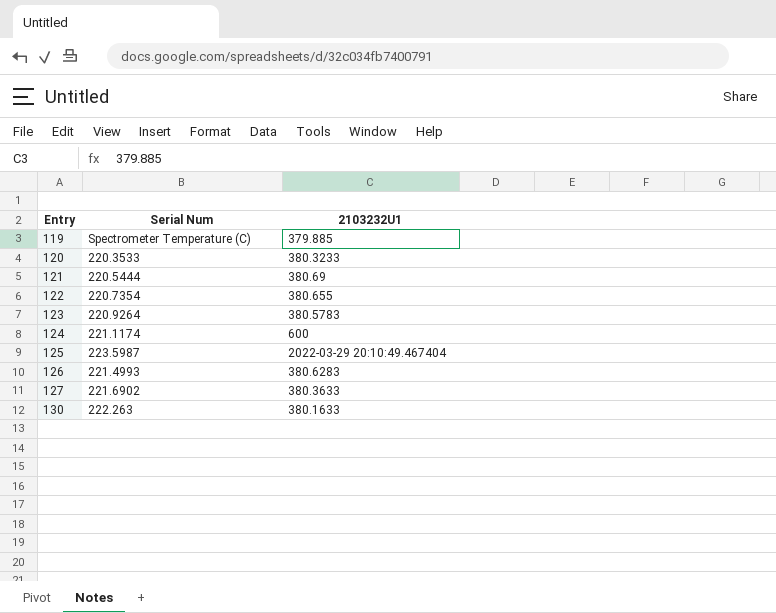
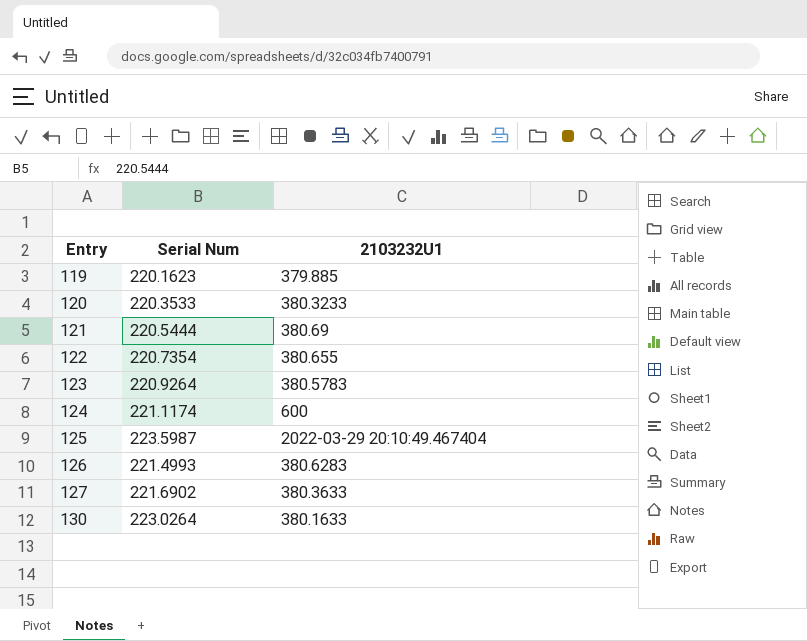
119 | Serial Num: Spectrometer Temperature (C) -> 220.1623
130 | Serial Num: 222.263 -> 223.0264

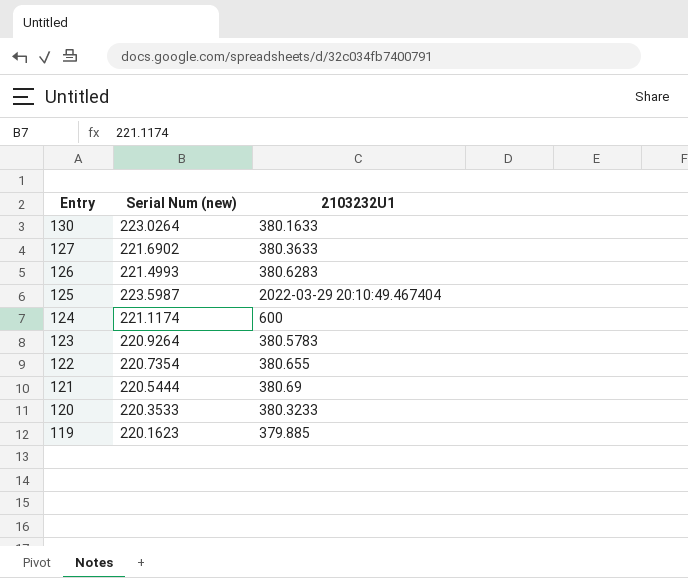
row order: Entry ascending -> Entry descending
column name: Serial Num -> Serial Num (new)

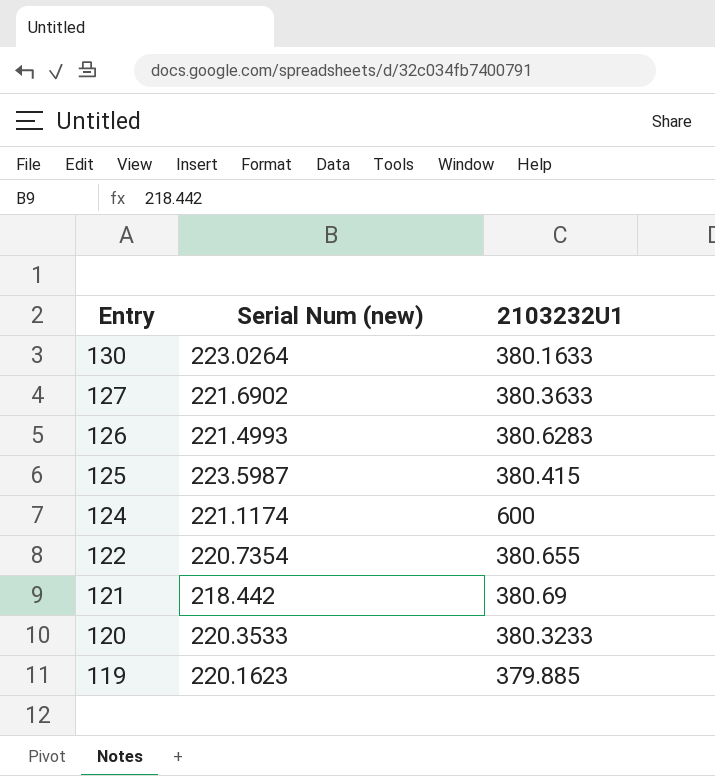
row 123: 220.9264 | 380.5783 -> none
125 | 2103232U1: 2022-03-29 20:10:49.467404 -> 380.415
121 | Serial Num (new): 220.5444 -> 218.442

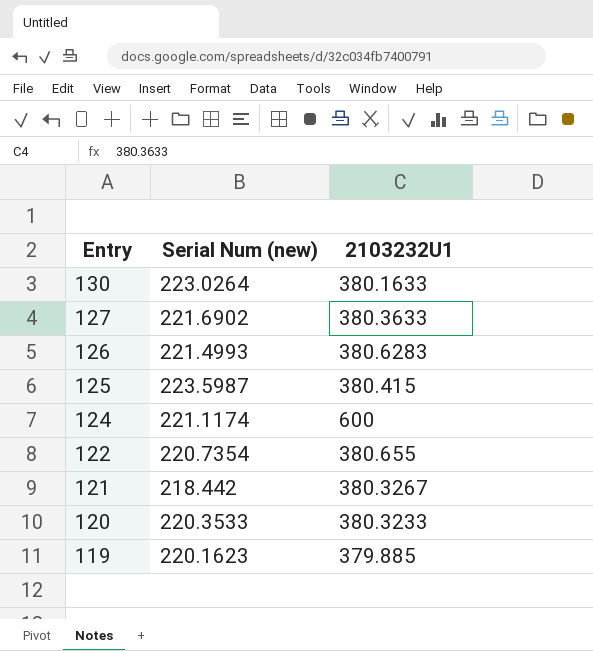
121 | 2103232U1: 380.69 -> 380.3267

